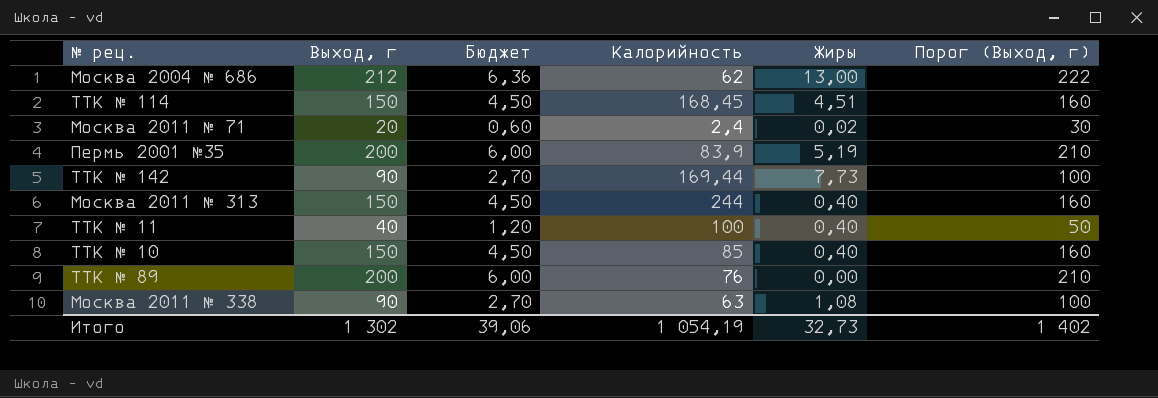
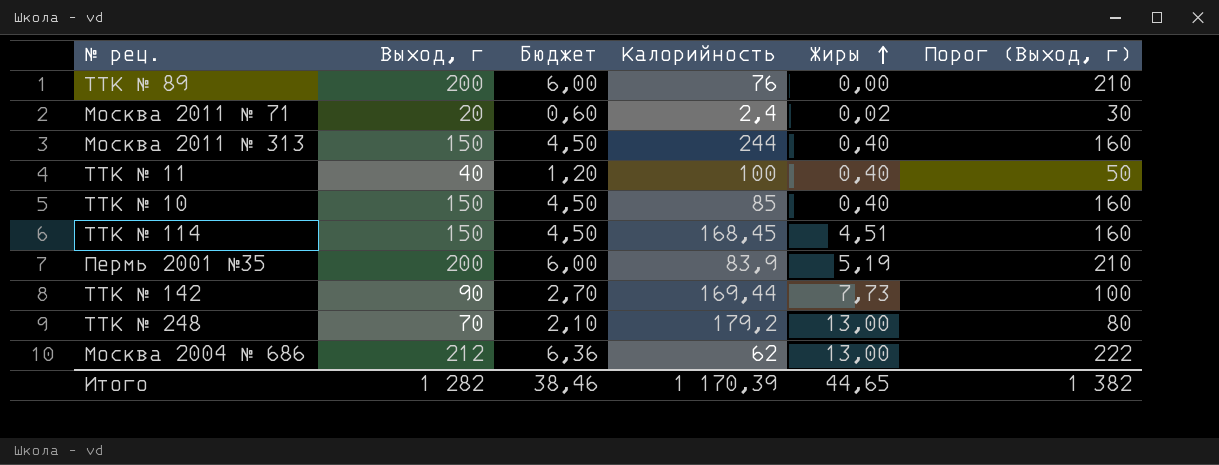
row order: none -> Жиры ascending
row Москва 2011 № 338: 90 | 2,70 | 63 | 1,08 | 100 -> none
row ТТК № 248: none -> 70 | 2,10 | 179,2 | 13,00 | 80
Итого | Выход, г: 1 302 -> 1 282
Итого | Бюджет: 39,06 -> 38,46
Итого | Калорийность: 1 054,19 -> 1 170,39
Итого | Жиры: 32,73 -> 44,65
Итого | Порог (Выход, г): 1 402 -> 1 382

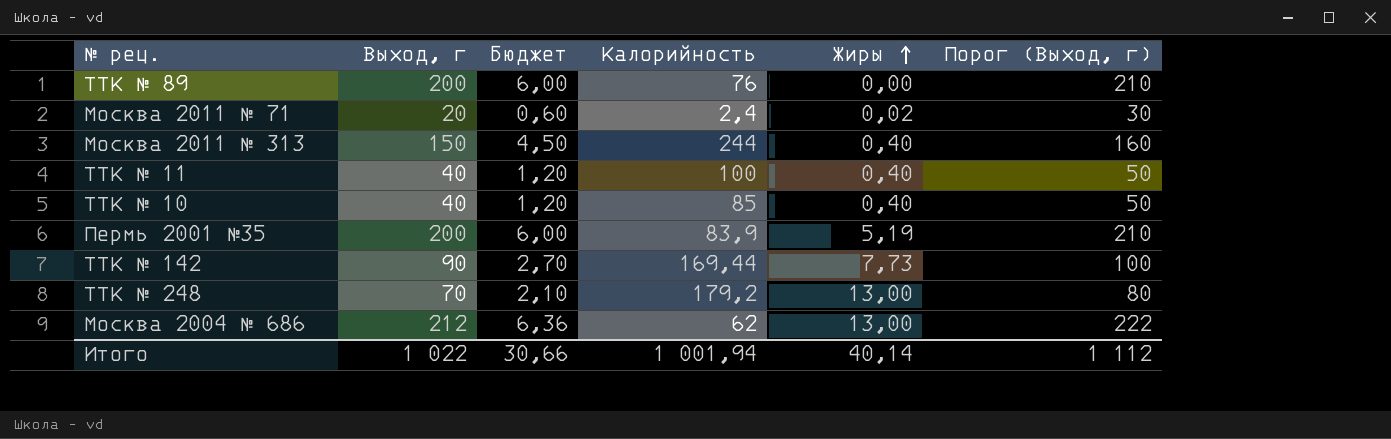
row ТТК № 114: 150 | 4,50 | 168,45 | 4,51 | 160 -> none
ТТК № 10 | Выход, г: 150 -> 40
ТТК № 10 | Бюджет: 4,50 -> 1,20
ТТК № 10 | Порог (Выход, г): 160 -> 50
Итого | Выход, г: 1 282 -> 1 022
Итого | Бюджет: 38,46 -> 30,66
Итого | Калорийность: 1 170,39 -> 1 001,94
Итого | Жиры: 44,65 -> 40,14
Итого | Порог (Выход, г): 1 382 -> 1 112

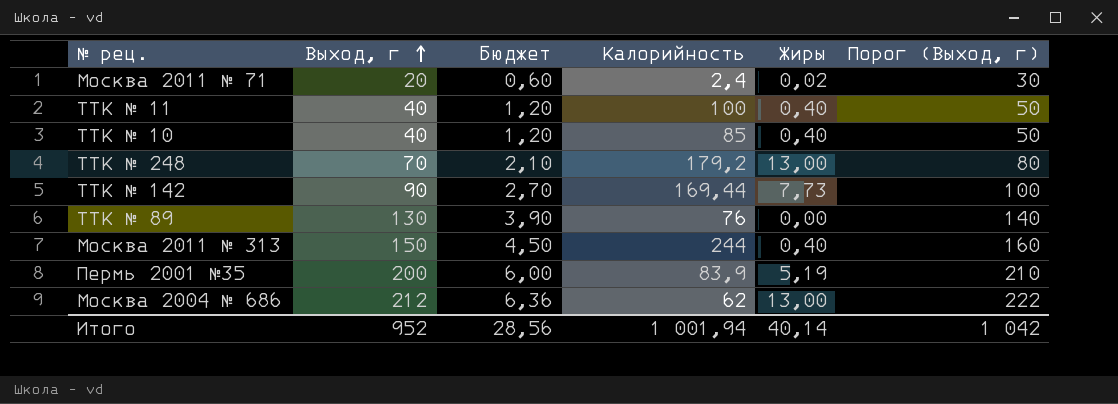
row order: Жиры ascending -> Выход, г ascending
ТТК № 89 | Выход, г: 200 -> 130
ТТК № 89 | Бюджет: 6,00 -> 3,90
ТТК № 89 | Порог (Выход, г): 210 -> 140
Итого | Выход, г: 1 022 -> 952
Итого | Бюджет: 30,66 -> 28,56
Итого | Порог (Выход, г): 1 112 -> 1 042

